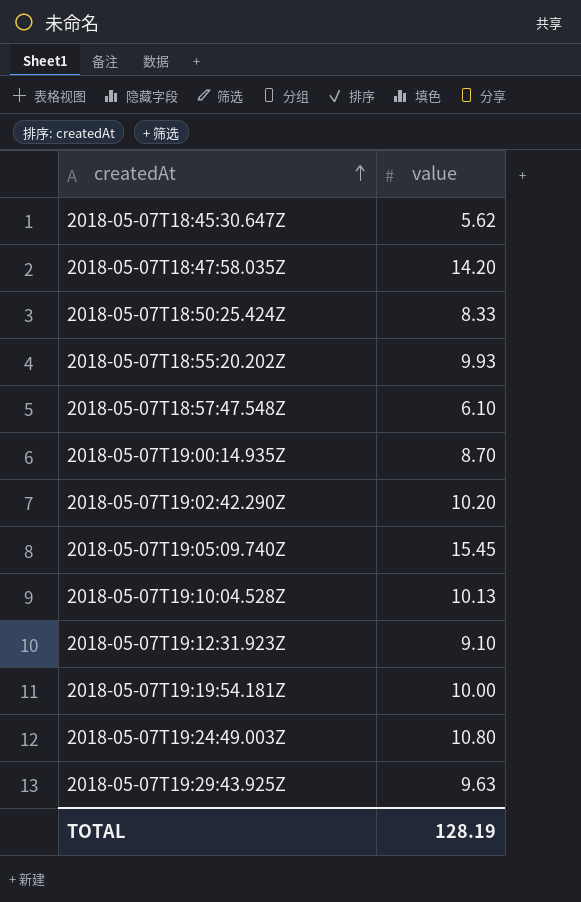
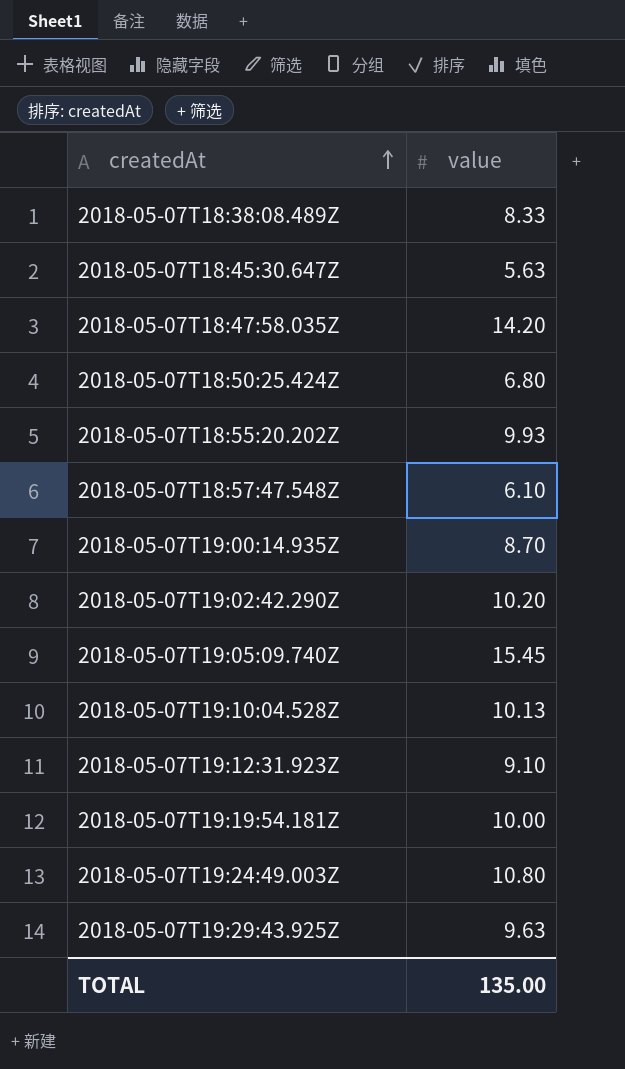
row 2018-05-07T18:38:08.489Z: none -> 8.33
2018-05-07T18:45:30.647Z | value: 5.62 -> 5.63
2018-05-07T18:50:25.424Z | value: 8.33 -> 6.80
TOTAL | value: 128.19 -> 135.00

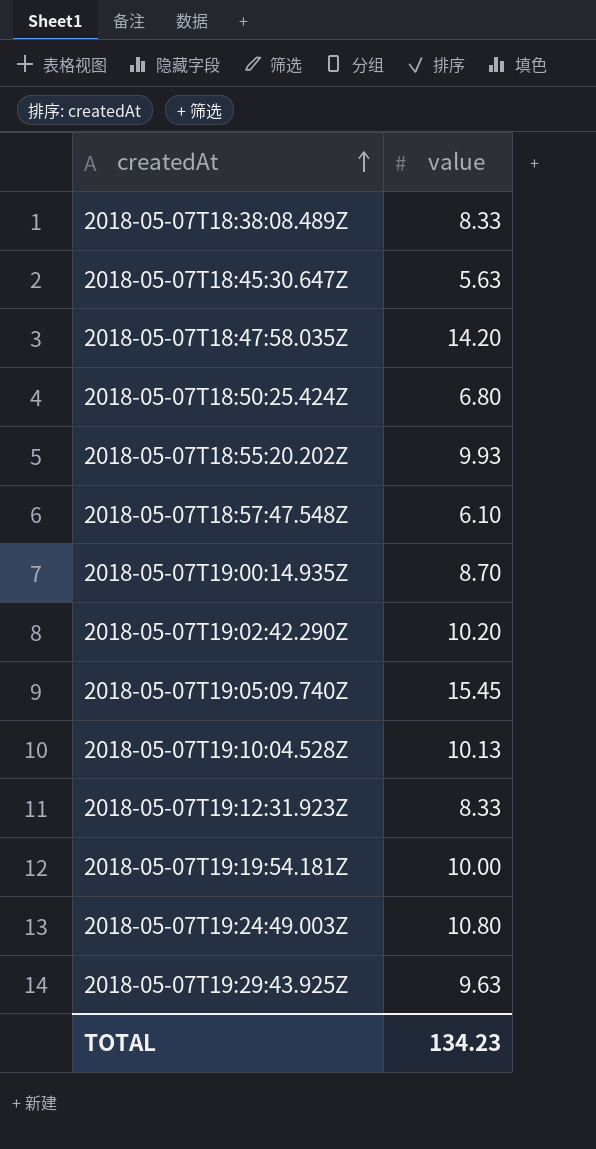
2018-05-07T19:12:31.923Z | value: 9.10 -> 8.33
TOTAL | value: 135.00 -> 134.23

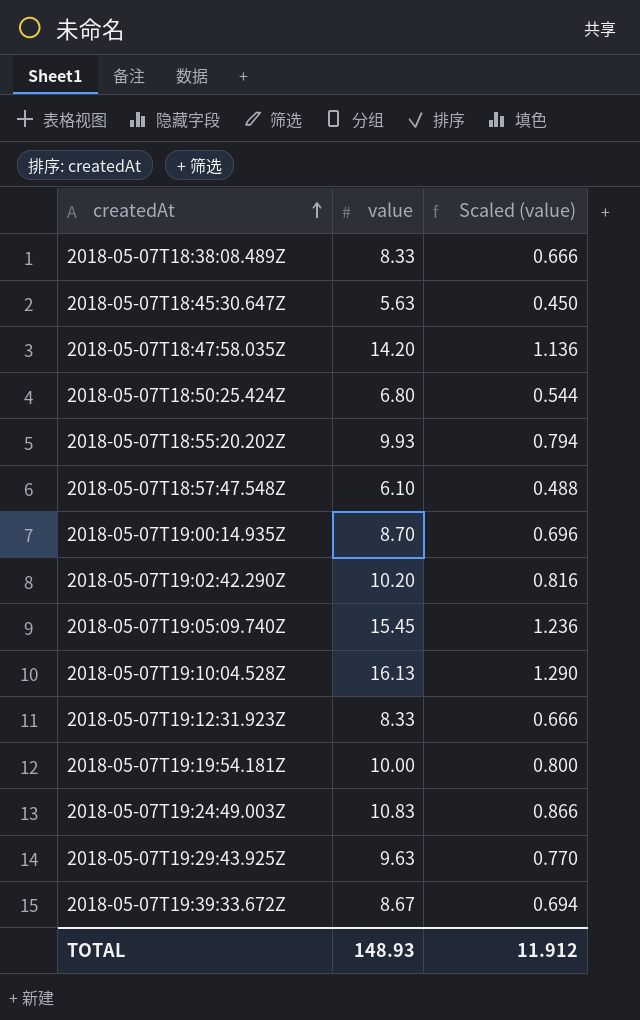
column Scaled (value) | formula: none -> [value] * 0.08
2018-05-07T19:10:04.528Z | value: 10.13 -> 16.13
2018-05-07T19:24:49.003Z | value: 10.80 -> 10.83
row 2018-05-07T19:39:33.672Z: none -> 8.67 | 0.694
TOTAL | value: 134.23 -> 148.93

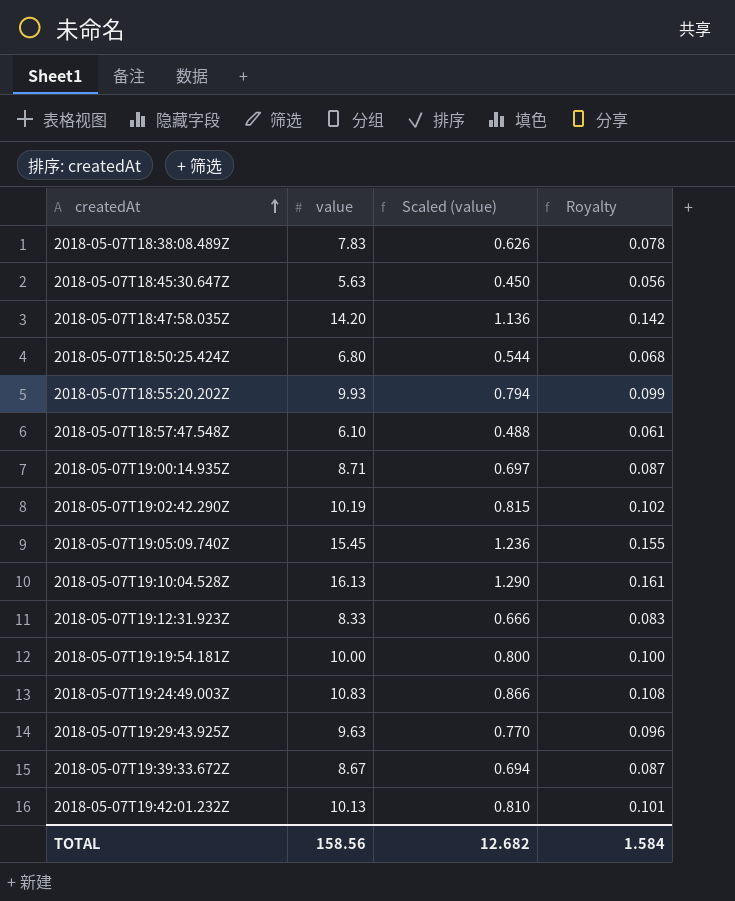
column Royalty | formula: none -> [value] * 0.01
2018-05-07T18:38:08.489Z | value: 8.33 -> 7.83
2018-05-07T18:38:08.489Z | Scaled (value): 0.666 -> 0.626
2018-05-07T19:00:14.935Z | value: 8.70 -> 8.71
2018-05-07T19:00:14.935Z | Scaled (value): 0.696 -> 0.697
2018-05-07T19:02:42.290Z | value: 10.20 -> 10.19
2018-05-07T19:02:42.290Z | Scaled (value): 0.816 -> 0.815
row 2018-05-07T19:42:01.232Z: none -> 10.13 | 0.810 | 0.101
TOTAL | value: 148.93 -> 158.56
TOTAL | Scaled (value): 11.912 -> 12.682

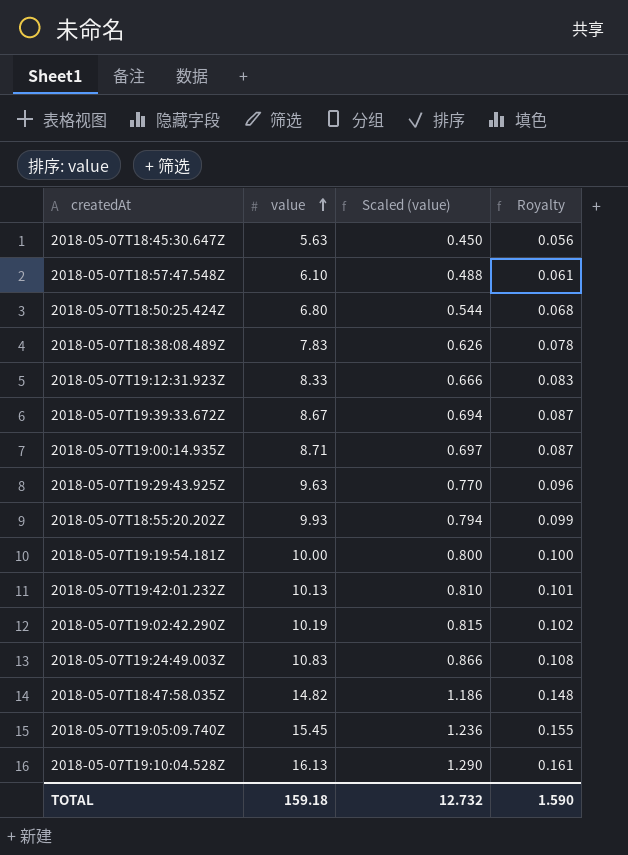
row order: createdAt ascending -> value ascending
2018-05-07T18:47:58.035Z | value: 14.20 -> 14.82
2018-05-07T18:47:58.035Z | Scaled (value): 1.136 -> 1.186
2018-05-07T18:47:58.035Z | Royalty: 0.142 -> 0.148
TOTAL | value: 158.56 -> 159.18
TOTAL | Scaled (value): 12.682 -> 12.732
TOTAL | Royalty: 1.584 -> 1.590

